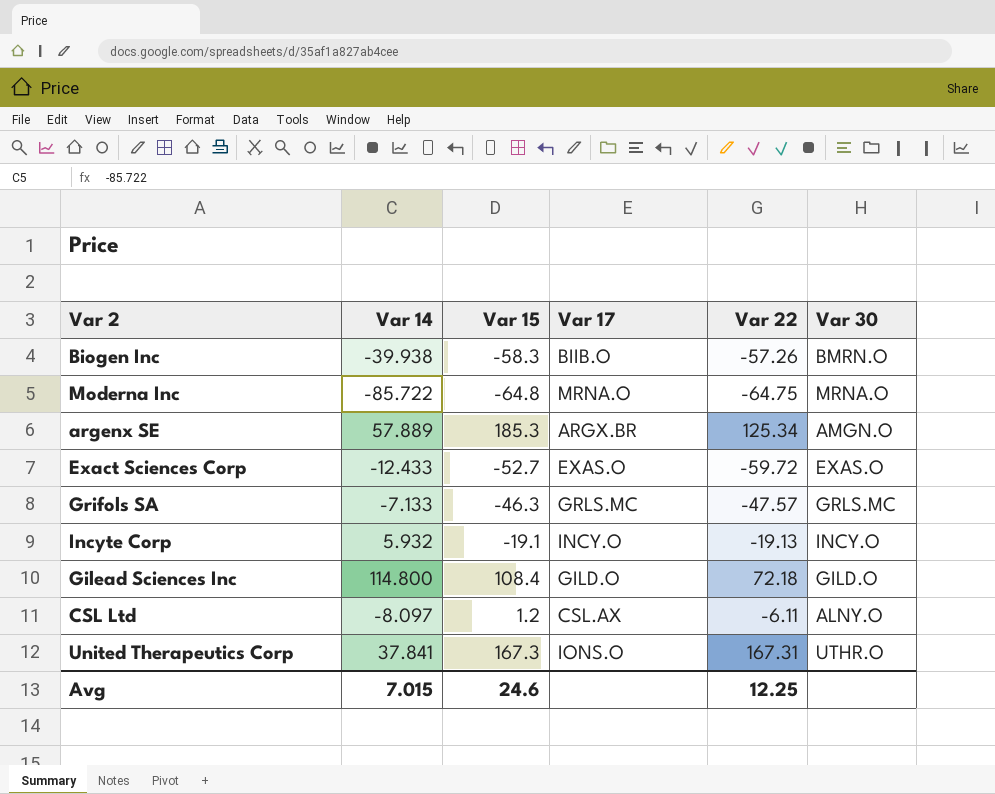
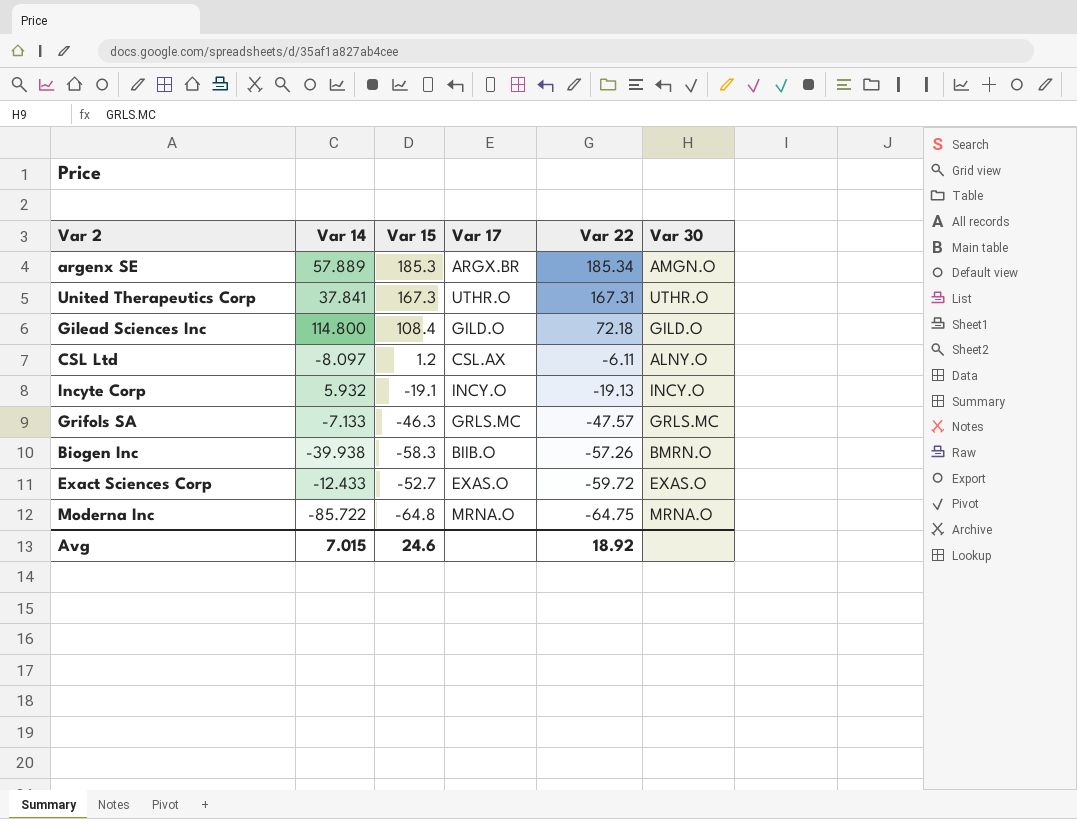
row order: none -> Var 22 descending
argenx SE | Var 22: 125.34 -> 185.34
United Therapeutics Corp | Var 17: IONS.O -> UTHR.O
Avg | Var 22: 12.25 -> 18.92

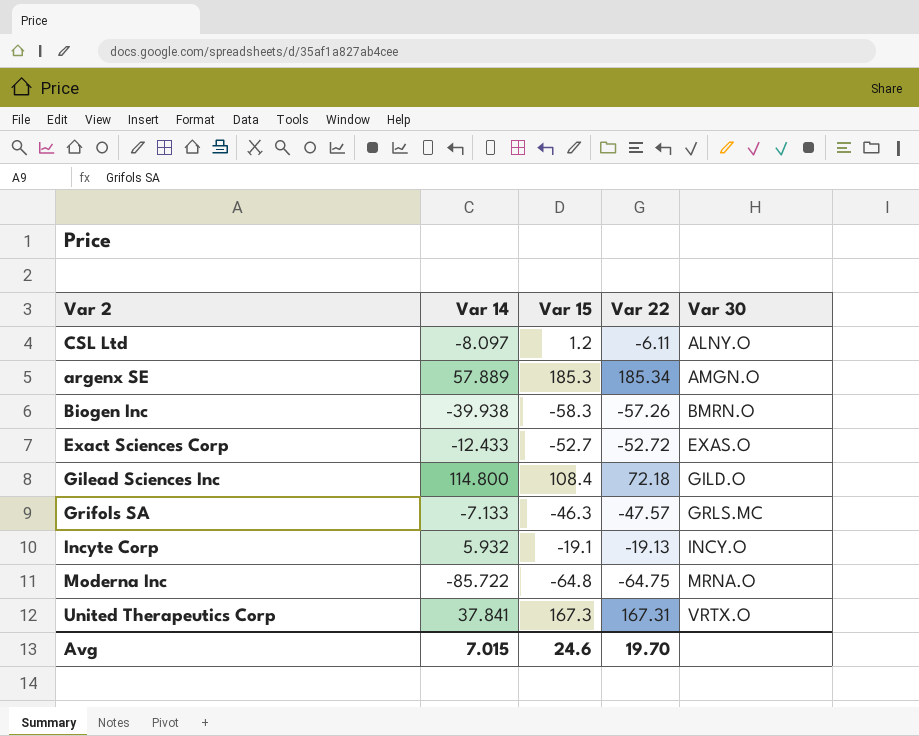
row order: Var 22 descending -> Var 30 ascending
column Var 17 | position: 4 -> none
Exact Sciences Corp | Var 22: -59.72 -> -52.72
United Therapeutics Corp | Var 30: UTHR.O -> VRTX.O
Avg | Var 22: 18.92 -> 19.70

